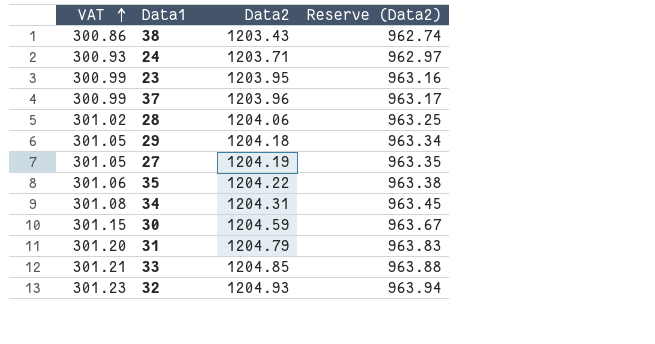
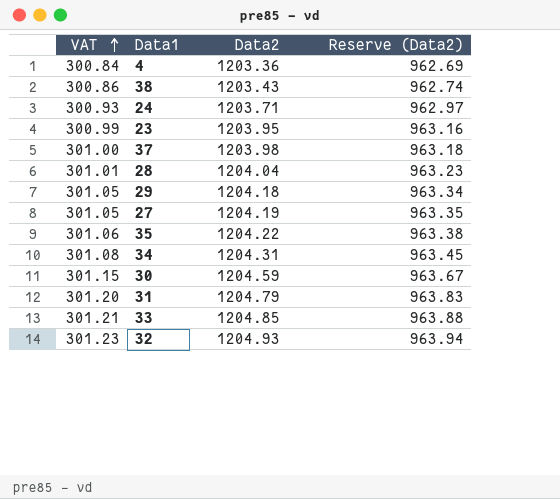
row 4: none -> 300.84 | 1203.36 | 962.69
37 | VAT: 300.99 -> 301.00
37 | Data2: 1203.96 -> 1203.98
37 | Reserve (Data2): 963.17 -> 963.18
28 | VAT: 301.02 -> 301.01
28 | Data2: 1204.06 -> 1204.04
28 | Reserve (Data2): 963.25 -> 963.23

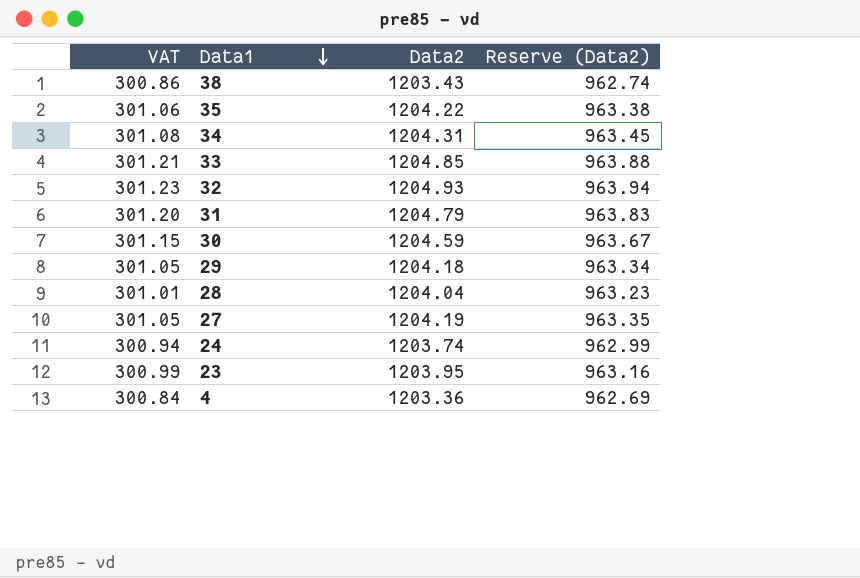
row order: VAT ascending -> Data1 descending
row 37: 301.00 | 1203.98 | 963.18 -> none
24 | VAT: 300.93 -> 300.94
24 | Data2: 1203.71 -> 1203.74
24 | Reserve (Data2): 962.97 -> 962.99

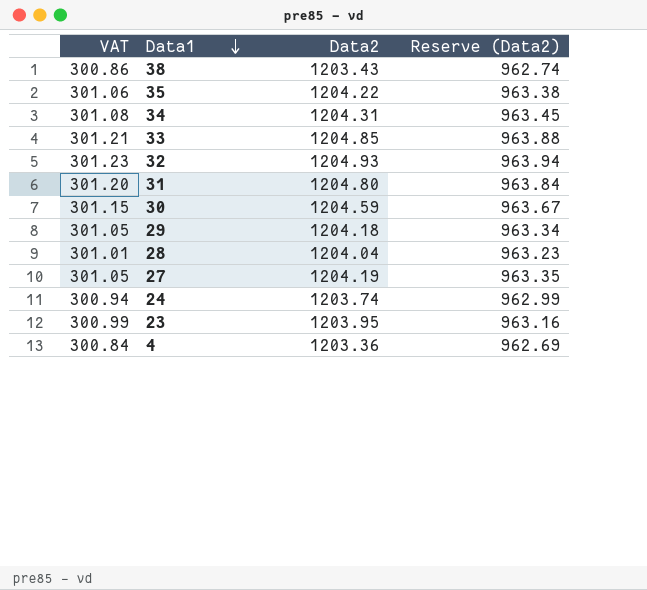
31 | Data2: 1204.79 -> 1204.80
31 | Reserve (Data2): 963.83 -> 963.84

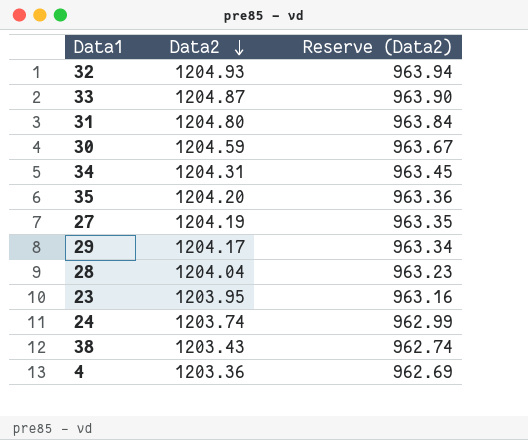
row order: Data1 descending -> Data2 descending
column VAT | formula: [Data2] * 0.25 -> none
33 | Data2: 1204.85 -> 1204.87
33 | Reserve (Data2): 963.88 -> 963.90
35 | Data2: 1204.22 -> 1204.20
35 | Reserve (Data2): 963.38 -> 963.36
29 | Data2: 1204.18 -> 1204.17

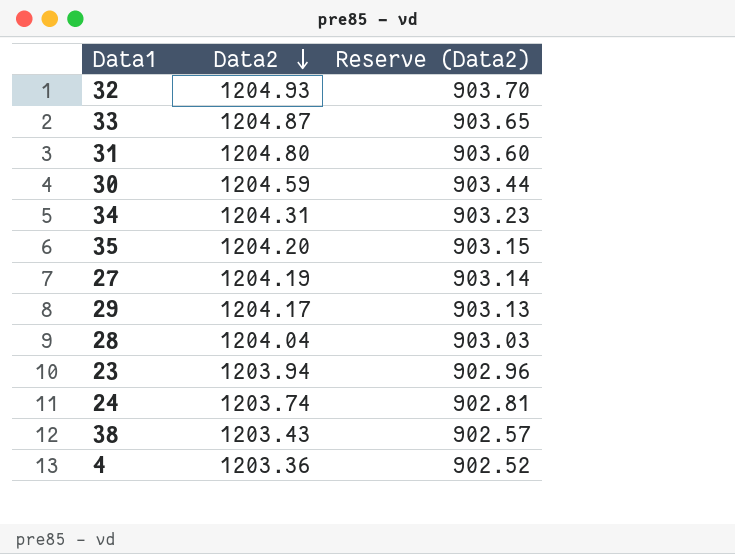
column Reserve (Data2) | formula: [Data2] * 0.8 -> [Data2] * 0.75
23 | Data2: 1203.95 -> 1203.94

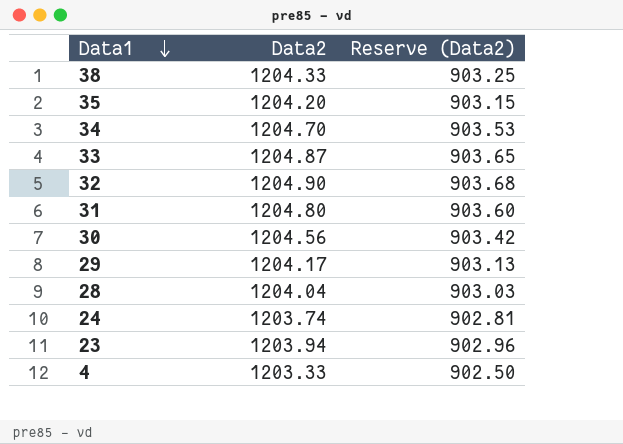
row order: Data2 descending -> Data1 descending
row 27: 1204.19 | 903.14 -> none
38 | Data2: 1203.43 -> 1204.33
38 | Reserve (Data2): 902.57 -> 903.25
34 | Data2: 1204.31 -> 1204.70
34 | Reserve (Data2): 903.23 -> 903.53
32 | Data2: 1204.93 -> 1204.90
32 | Reserve (Data2): 903.70 -> 903.68
30 | Data2: 1204.59 -> 1204.56
30 | Reserve (Data2): 903.44 -> 903.42
4 | Data2: 1203.36 -> 1203.33
4 | Reserve (Data2): 902.52 -> 902.50

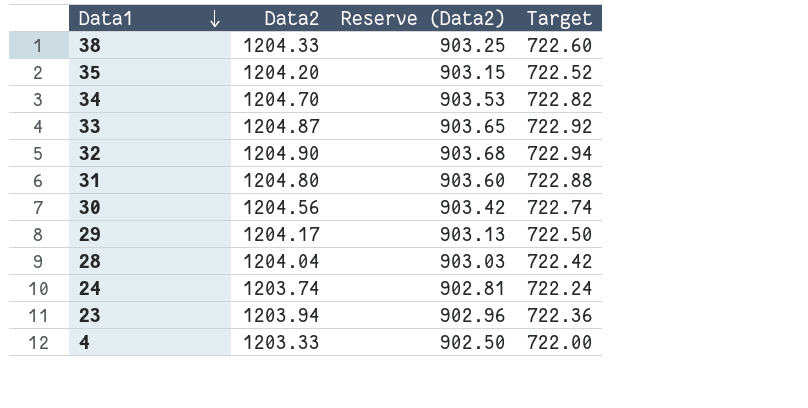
column Target | formula: none -> [Data2] * 0.6

